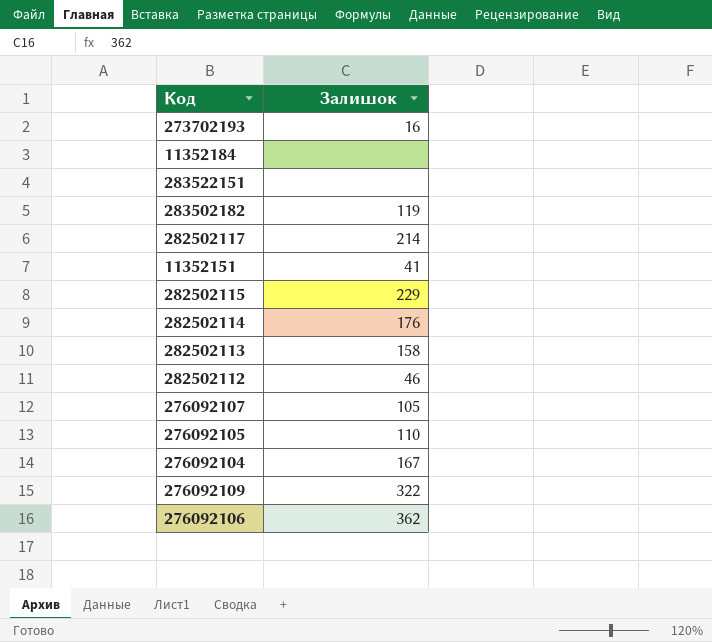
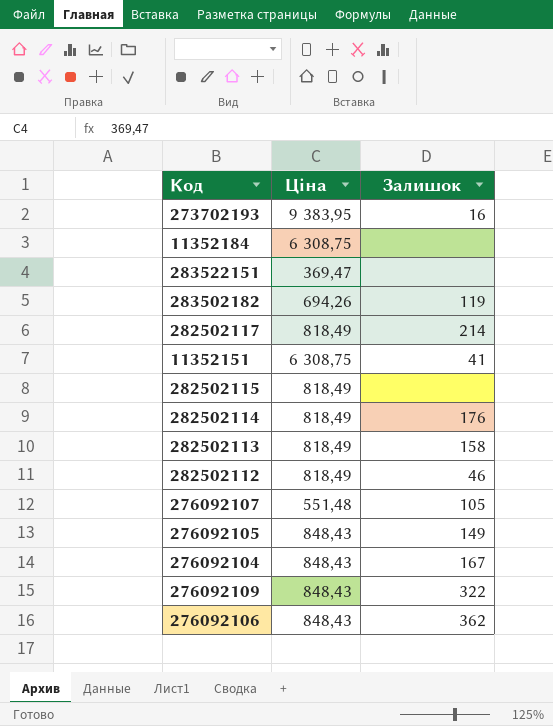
column Ціна | position: none -> 2
282502115 | Залишок: 229 -> none
276092105 | Залишок: 110 -> 149

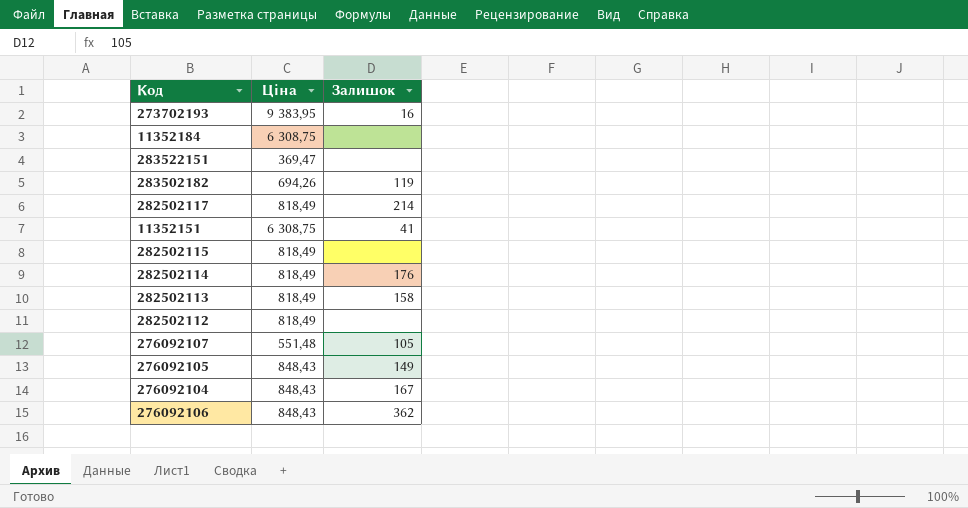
row 276092109: 848,43 | 322 -> none
282502112 | Залишок: 46 -> none

